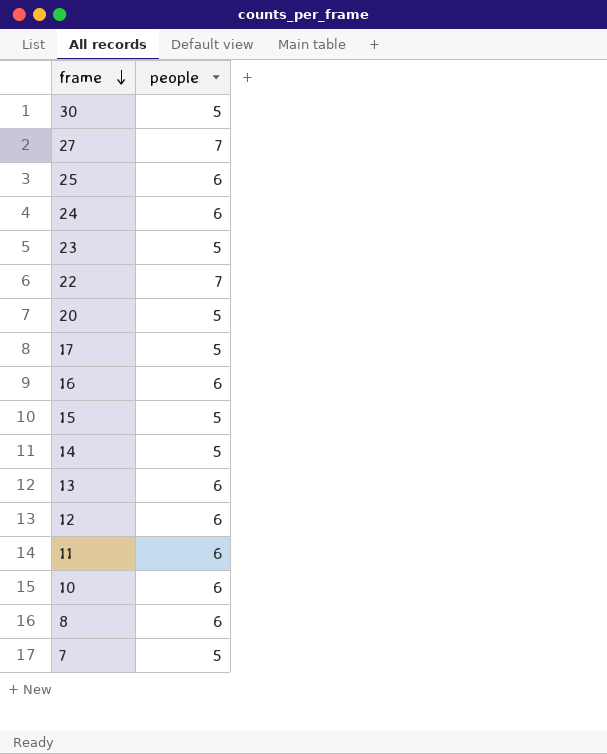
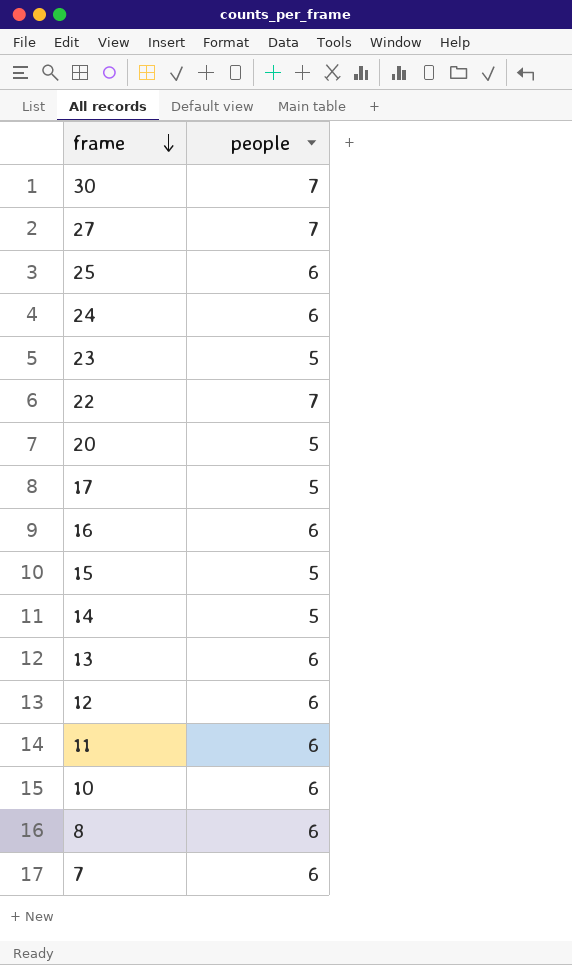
30 | people: 5 -> 7
7 | people: 5 -> 6

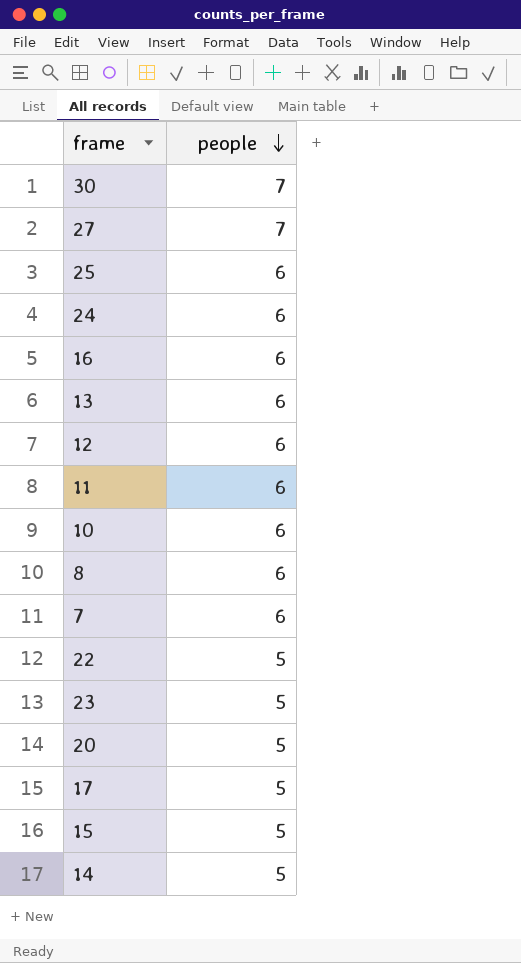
row order: frame descending -> people descending
22 | people: 7 -> 5

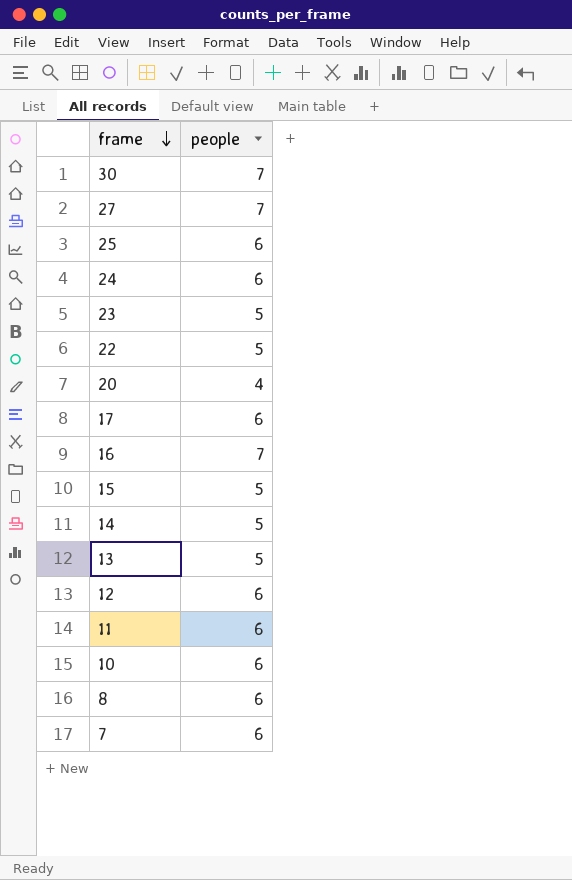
row order: people descending -> frame descending
20 | people: 5 -> 4
17 | people: 5 -> 6
16 | people: 6 -> 7
13 | people: 6 -> 5

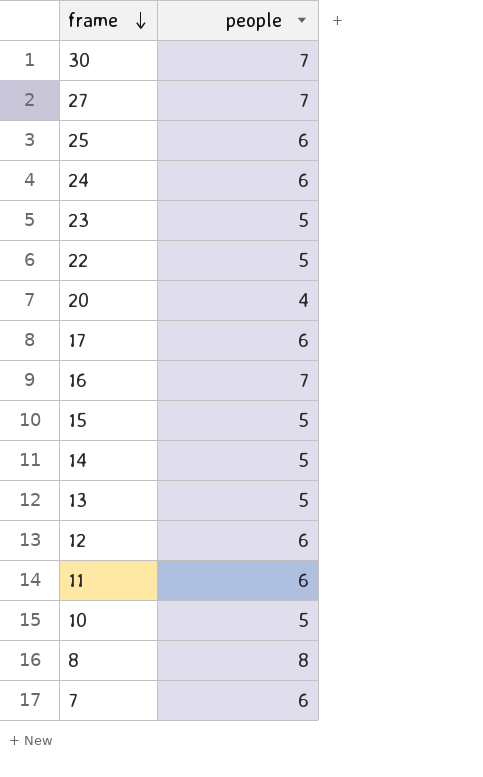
10 | people: 6 -> 5
8 | people: 6 -> 8

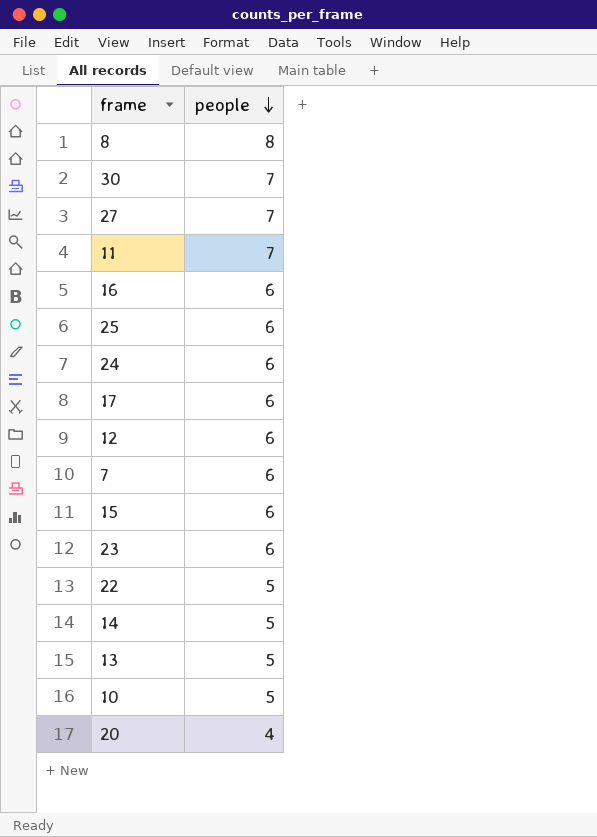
row order: frame descending -> people descending
11 | people: 6 -> 7
16 | people: 7 -> 6
15 | people: 5 -> 6
23 | people: 5 -> 6

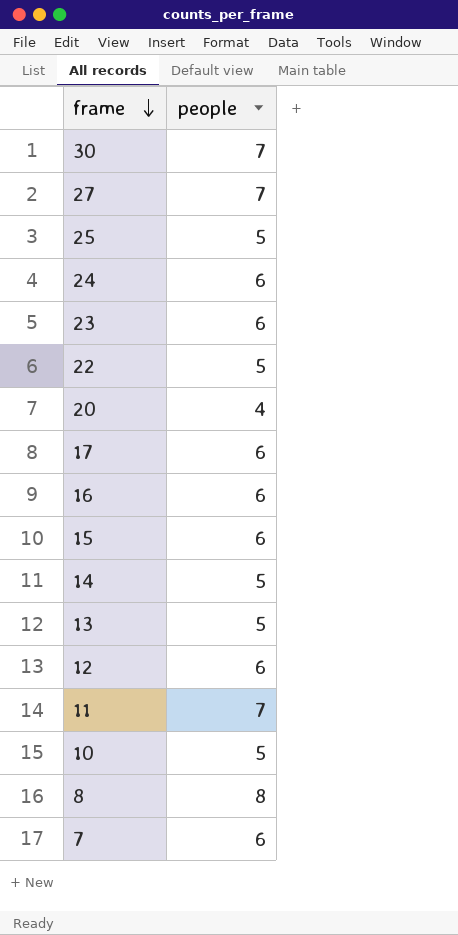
row order: people descending -> frame descending
25 | people: 6 -> 5

